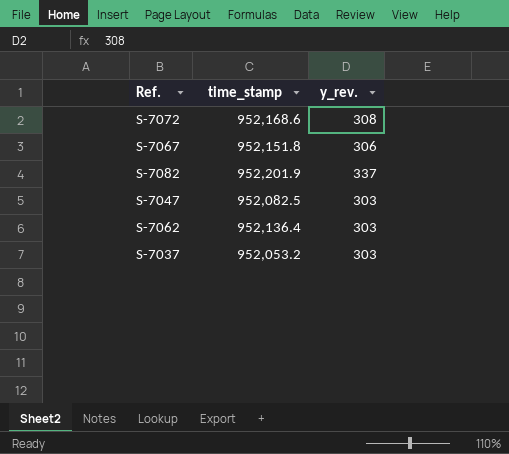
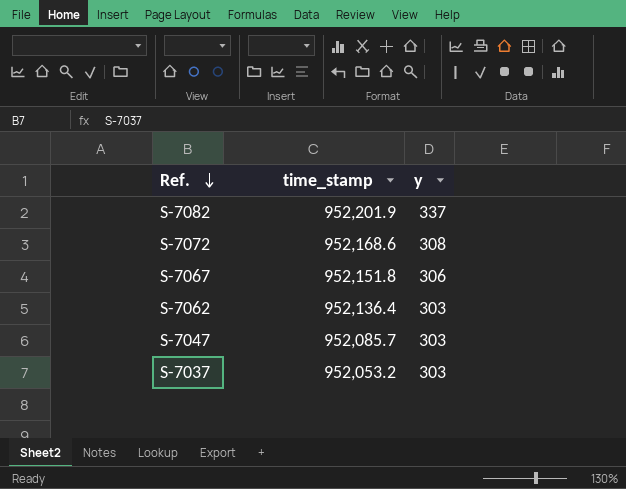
row order: none -> Ref. descending
column name: y_rev. -> y
S-7047 | time_stamp: 952,082.5 -> 952,085.7

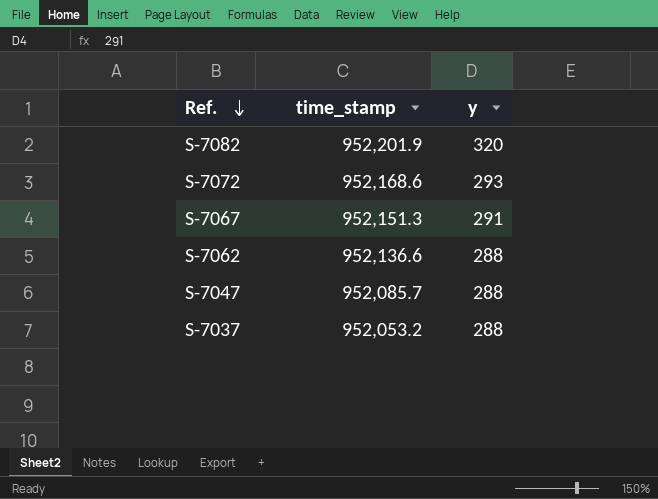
S-7082 | y: 337 -> 320
S-7072 | y: 308 -> 293
S-7067 | time_stamp: 952,151.8 -> 952,151.3
S-7067 | y: 306 -> 291
S-7062 | time_stamp: 952,136.4 -> 952,136.6
S-7062 | y: 303 -> 288
S-7047 | y: 303 -> 288
S-7037 | y: 303 -> 288

